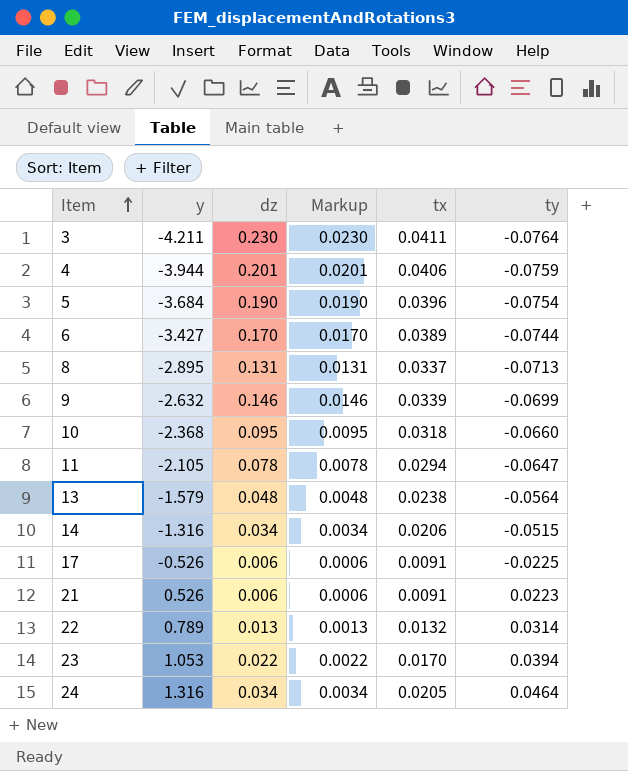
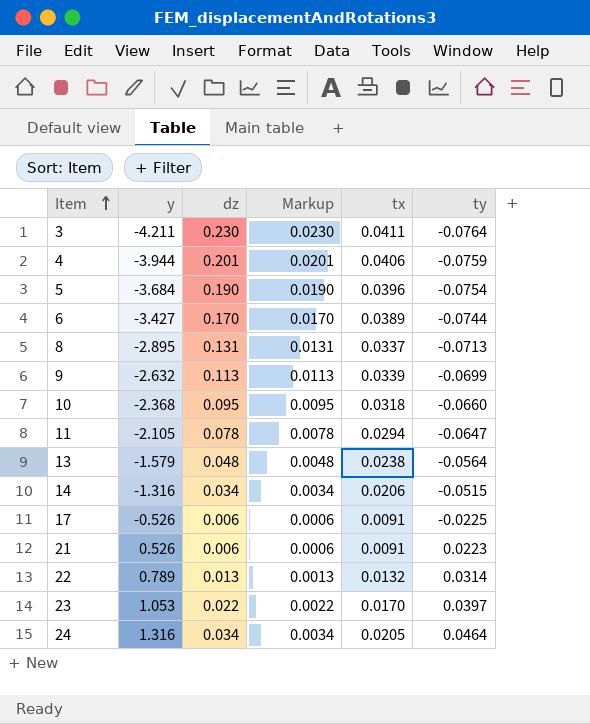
9 | dz: 0.146 -> 0.113
9 | Markup: 0.0146 -> 0.0113
23 | ty: 0.0394 -> 0.0397

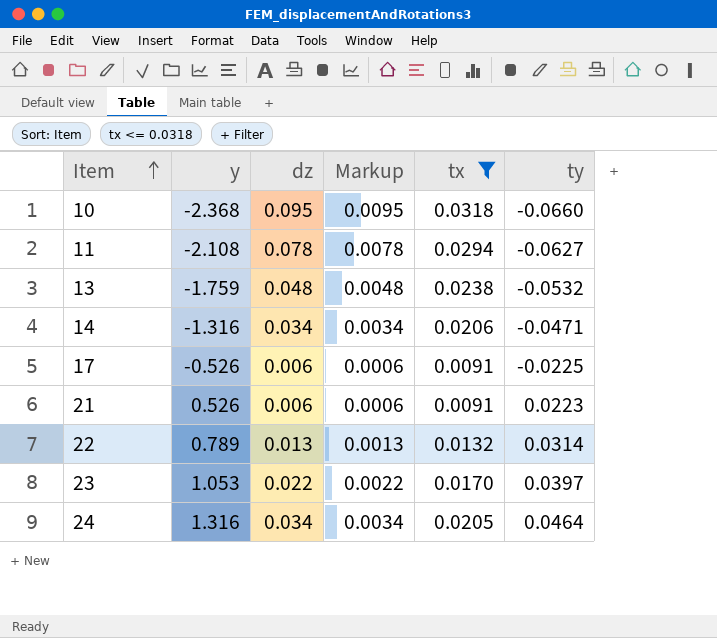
filter: none -> tx <= 0.0318
11 | y: -2.105 -> -2.108
11 | ty: -0.0647 -> -0.0627
13 | y: -1.579 -> -1.759
13 | ty: -0.0564 -> -0.0532
14 | ty: -0.0515 -> -0.0471

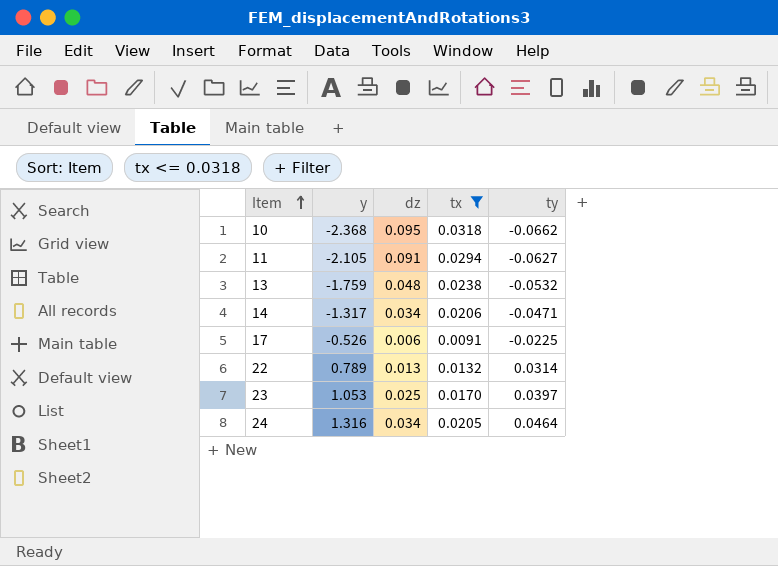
column Markup | formula: [dz] * 0.1 -> none
row 21: 0.526 | 0.006 | 0.0006 | 0.0091 | 0.0223 -> none
10 | ty: -0.0660 -> -0.0662
11 | y: -2.108 -> -2.105
11 | dz: 0.078 -> 0.091
14 | y: -1.316 -> -1.317
23 | dz: 0.022 -> 0.025

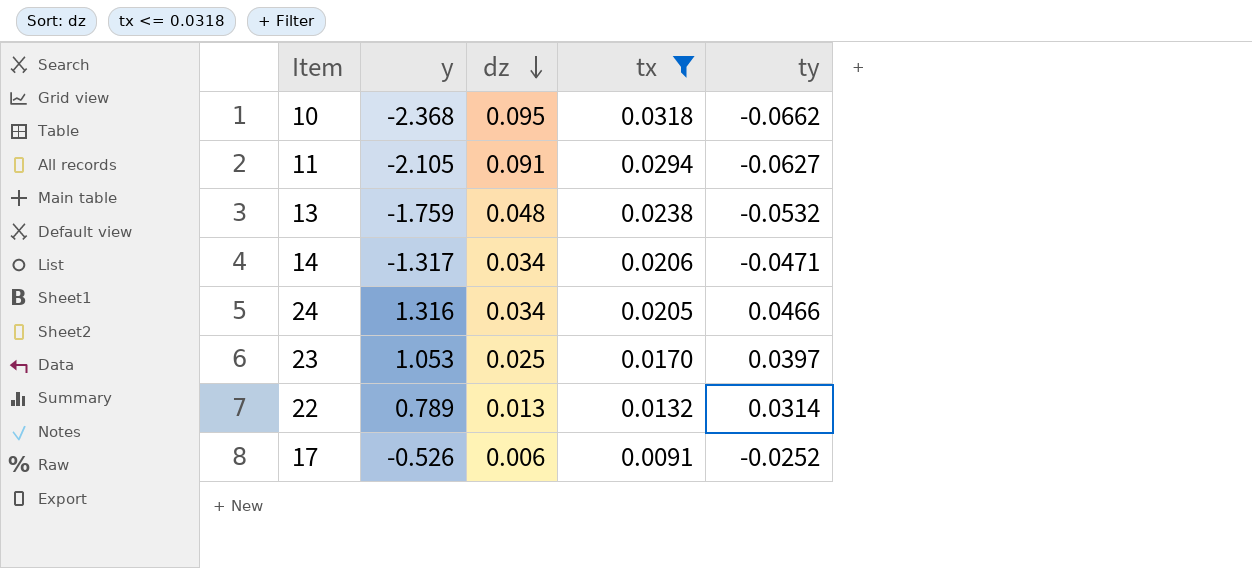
row order: Item ascending -> dz descending
24 | ty: 0.0464 -> 0.0466
17 | ty: -0.0225 -> -0.0252

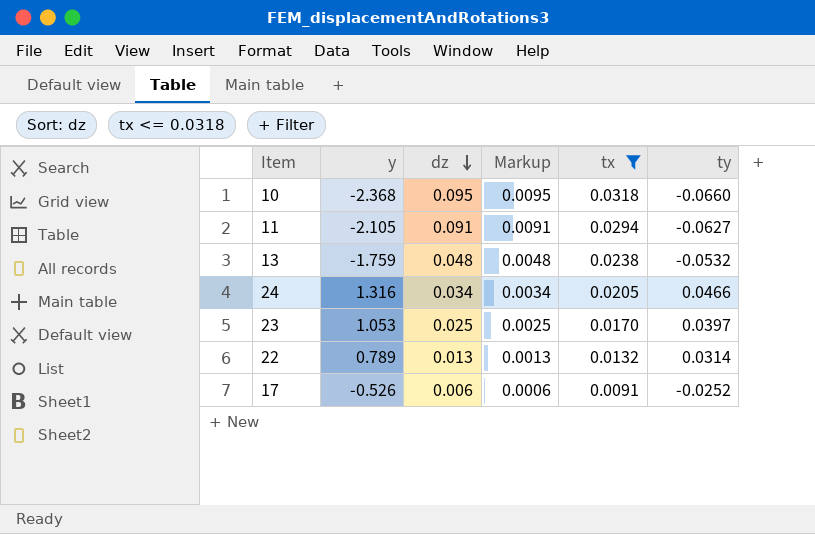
column Markup | formula: none -> [dz] * 0.1
row 14: -1.317 | 0.034 | 0.0206 | -0.0471 -> none
10 | ty: -0.0662 -> -0.0660

